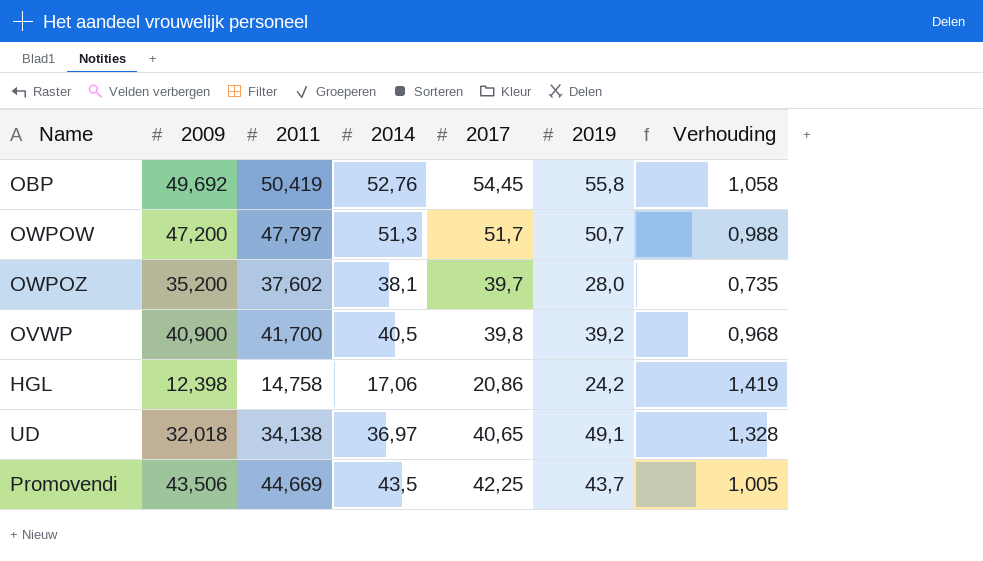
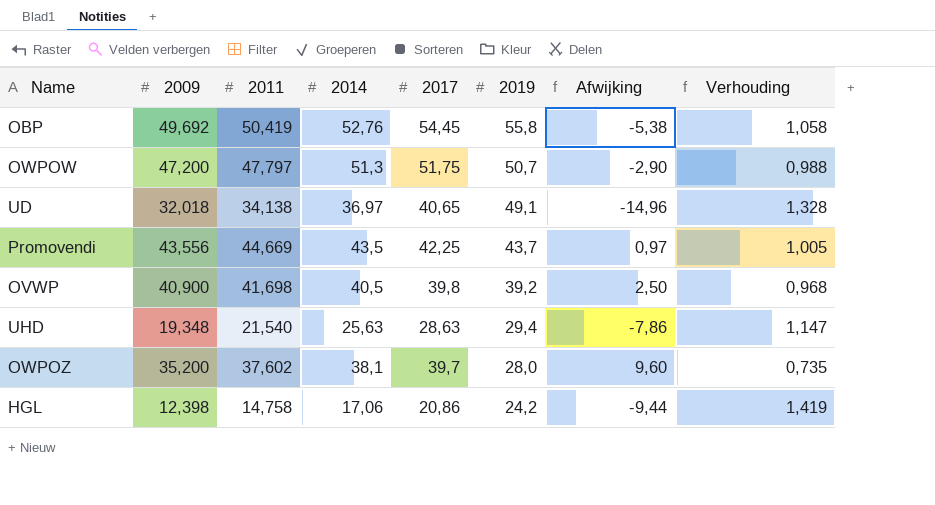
row order: none -> 2019 descending
column Afwijking | formula: none -> [2011] - [2019]
OWPOW | 2017: 51,7 -> 51,75
Promovendi | 2009: 43,506 -> 43,556
OVWP | 2011: 41,700 -> 41,698
row UHD: none -> 19,348 | 21,540 | 25,63 | 28,63 | 29,4 | -7,86 | 1,147

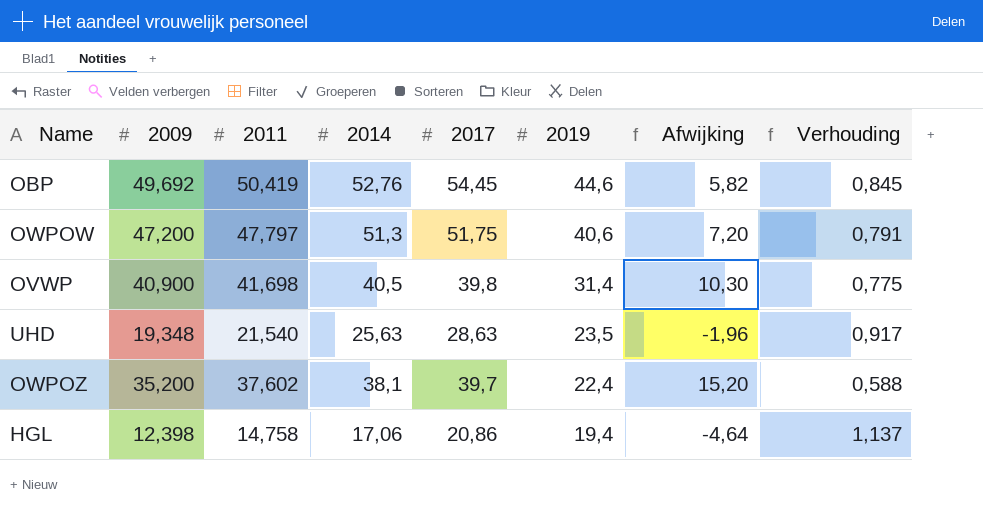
row UD: 32,018 | 34,138 | 36,97 | 40,65 | 49,1 | -14,96 | 1,328 -> none
row Promovendi: 43,556 | 44,669 | 43,5 | 42,25 | 43,7 | 0,97 | 1,005 -> none
OBP | 2019: 55,8 -> 44,6
OBP | Afwijking: -5,38 -> 5,82
OBP | Verhouding: 1,058 -> 0,845
OWPOW | 2019: 50,7 -> 40,6
OWPOW | Afwijking: -2,90 -> 7,20
OWPOW | Verhouding: 0,988 -> 0,791
OVWP | 2019: 39,2 -> 31,4
OVWP | Afwijking: 2,50 -> 10,30
OVWP | Verhouding: 0,968 -> 0,775
UHD | 2019: 29,4 -> 23,5
UHD | Afwijking: -7,86 -> -1,96
UHD | Verhouding: 1,147 -> 0,917
OWPOZ | 2019: 28,0 -> 22,4
OWPOZ | Afwijking: 9,60 -> 15,20
OWPOZ | Verhouding: 0,735 -> 0,588
HGL | 2019: 24,2 -> 19,4
HGL | Afwijking: -9,44 -> -4,64
HGL | Verhouding: 1,419 -> 1,137

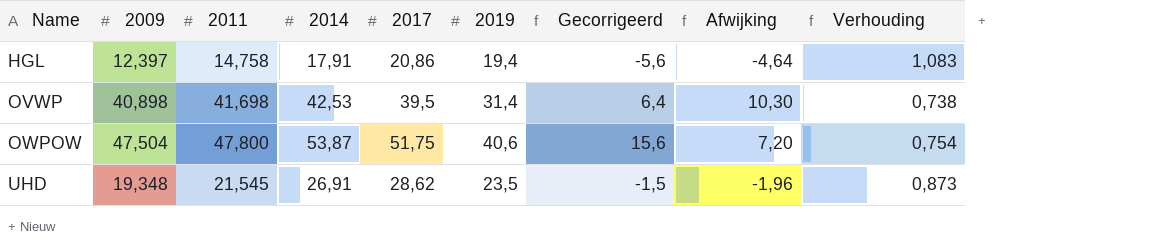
row order: 2019 descending -> Name ascending
column Gecorrigeerd | formula: none -> [2019] - 25
row OBP: 49,692 | 50,419 | 52,76 | 54,45 | 44,6 | 5,82 | 0,845 -> none
row OWPOZ: 35,200 | 37,602 | 38,1 | 39,7 | 22,4 | 15,20 | 0,588 -> none
HGL | 2009: 12,398 -> 12,397
HGL | 2014: 17,06 -> 17,91
HGL | Verhouding: 1,137 -> 1,083
OVWP | 2009: 40,900 -> 40,898
OVWP | 2014: 40,5 -> 42,53
OVWP | 2017: 39,8 -> 39,5
OVWP | Verhouding: 0,775 -> 0,738
OWPOW | 2009: 47,200 -> 47,504
OWPOW | 2011: 47,797 -> 47,800
OWPOW | 2014: 51,3 -> 53,87
OWPOW | Verhouding: 0,791 -> 0,754
UHD | 2011: 21,540 -> 21,545
UHD | 2014: 25,63 -> 26,91
UHD | 2017: 28,63 -> 28,62
UHD | Verhouding: 0,917 -> 0,873

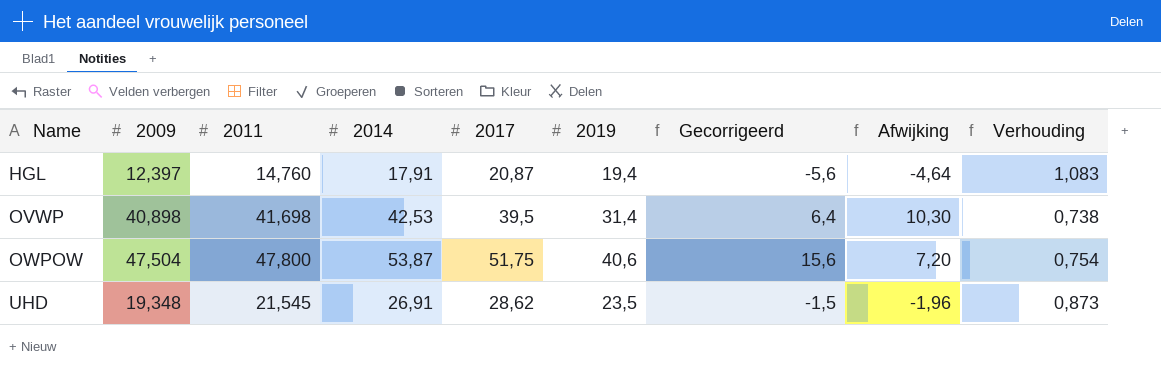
HGL | 2011: 14,758 -> 14,760
HGL | 2017: 20,86 -> 20,87

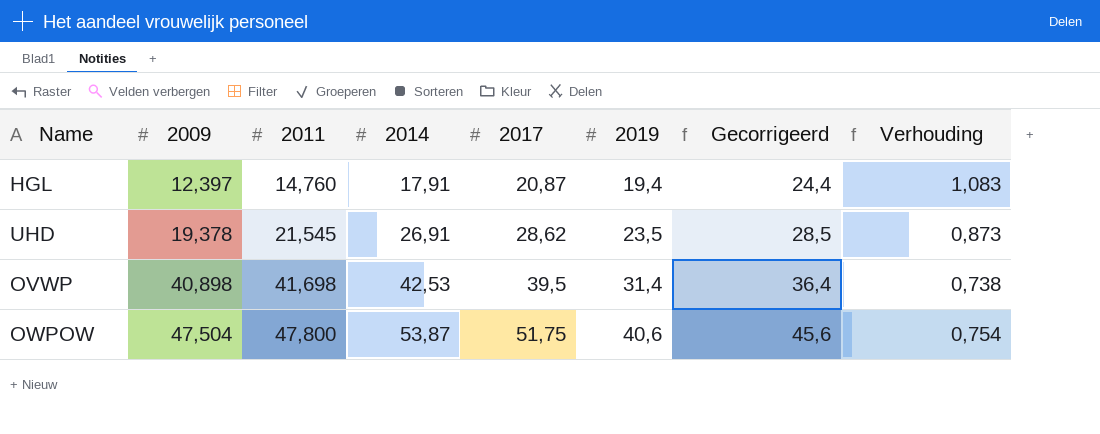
row order: Name ascending -> 2009 ascending
column Afwijking | formula: [2011] - [2019] -> none
column Gecorrigeerd | formula: [2019] - 25 -> [2019] + 5
UHD | 2009: 19,348 -> 19,378

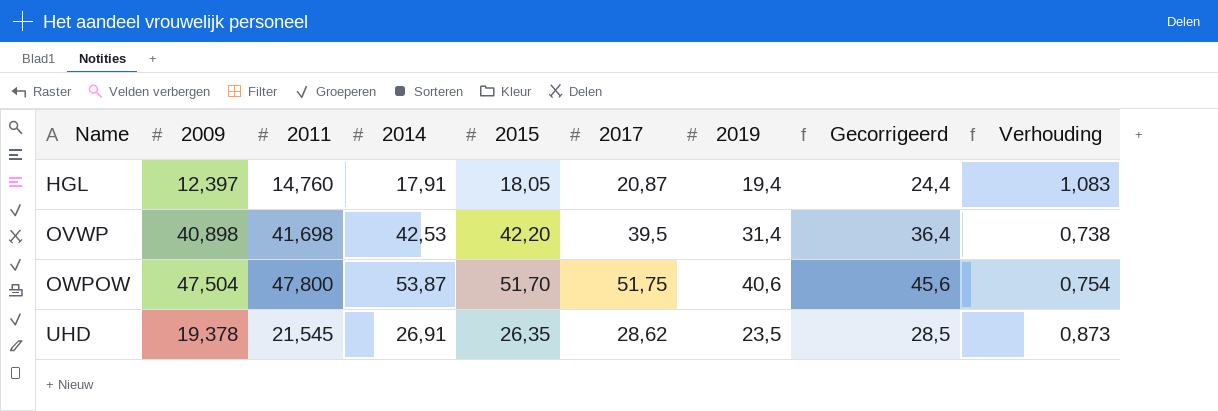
row order: 2009 ascending -> Name ascending
column 2015 | position: none -> 5

